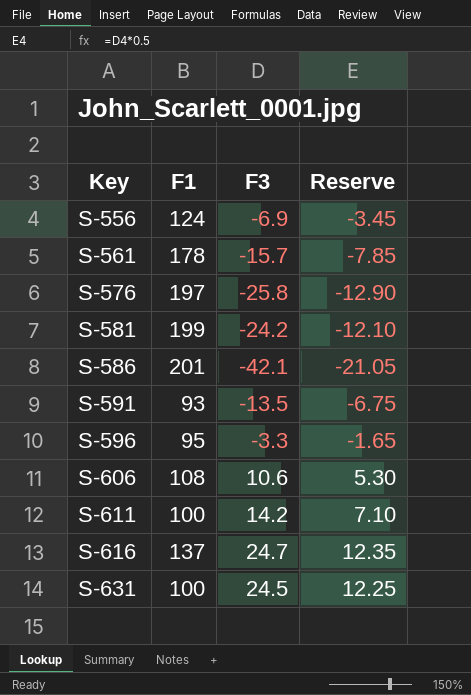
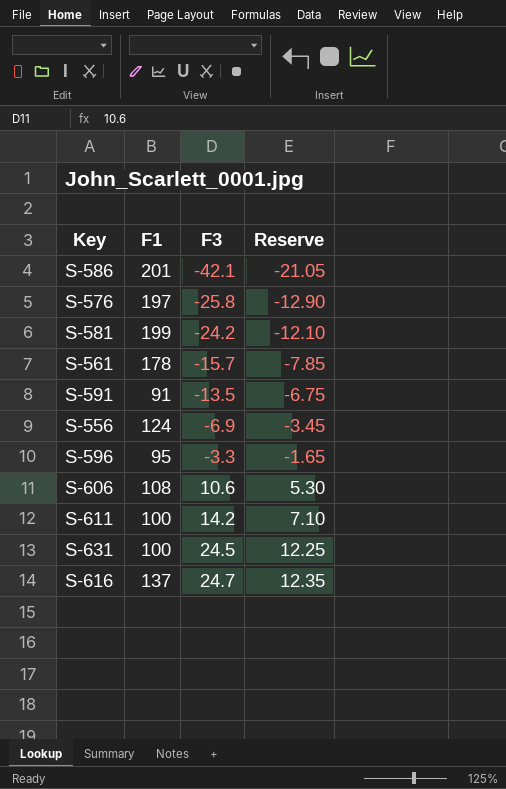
row order: Key ascending -> F3 ascending
S-591 | F1: 93 -> 91

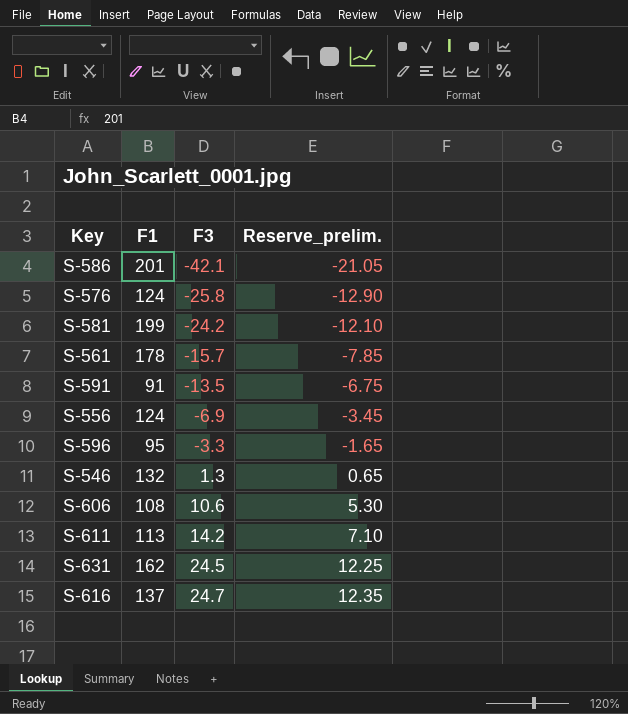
column name: Reserve -> Reserve_prelim.
S-576 | F1: 197 -> 124
row S-546: none -> 132 | 1.3 | 0.65
S-611 | F1: 100 -> 113
S-631 | F1: 100 -> 162

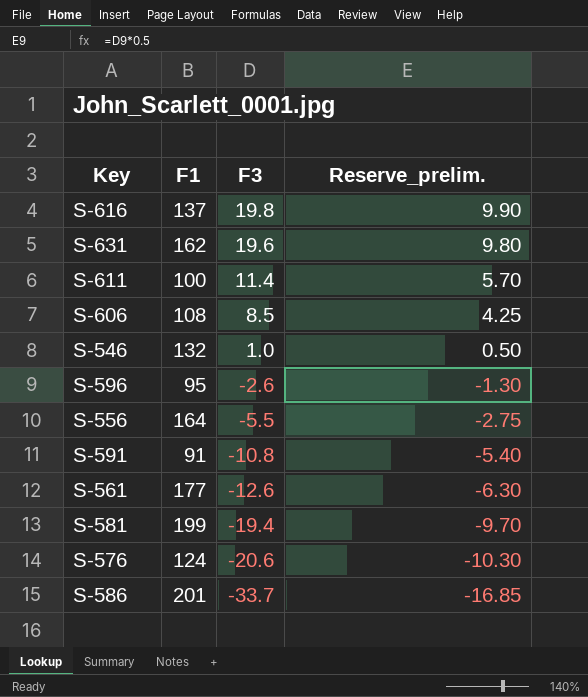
row order: F3 ascending -> F3 descending
S-616 | F3: 24.7 -> 19.8
S-616 | Reserve_prelim.: 12.35 -> 9.90
S-631 | F3: 24.5 -> 19.6
S-631 | Reserve_prelim.: 12.25 -> 9.80
S-611 | F1: 113 -> 100
S-611 | F3: 14.2 -> 11.4
S-611 | Reserve_prelim.: 7.10 -> 5.70
S-606 | F3: 10.6 -> 8.5
S-606 | Reserve_prelim.: 5.30 -> 4.25
S-546 | F3: 1.3 -> 1.0
S-546 | Reserve_prelim.: 0.65 -> 0.50
S-596 | F3: -3.3 -> -2.6
S-596 | Reserve_prelim.: -1.65 -> -1.30
S-556 | F1: 124 -> 164
S-556 | F3: -6.9 -> -5.5
S-556 | Reserve_prelim.: -3.45 -> -2.75
S-591 | F3: -13.5 -> -10.8
S-591 | Reserve_prelim.: -6.75 -> -5.40
S-561 | F1: 178 -> 177
S-561 | F3: -15.7 -> -12.6
S-561 | Reserve_prelim.: -7.85 -> -6.30
S-581 | F3: -24.2 -> -19.4
S-581 | Reserve_prelim.: -12.10 -> -9.70
S-576 | F3: -25.8 -> -20.6
S-576 | Reserve_prelim.: -12.90 -> -10.30
S-586 | F3: -42.1 -> -33.7
S-586 | Reserve_prelim.: -21.05 -> -16.85

